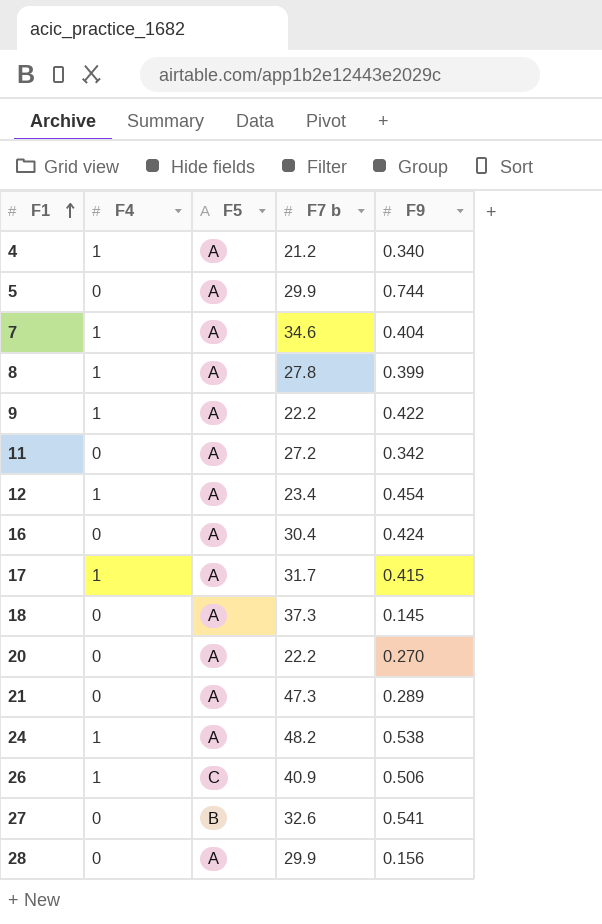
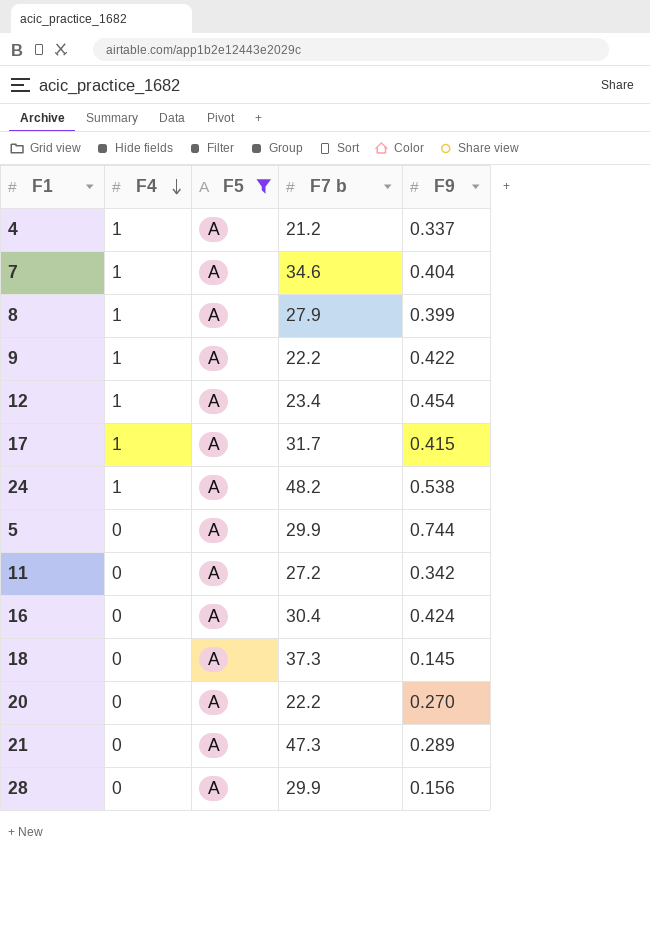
filter: none -> F5 = A
row order: F1 ascending -> F4 descending
4 | F9: 0.340 -> 0.337
8 | F7 b: 27.8 -> 27.9

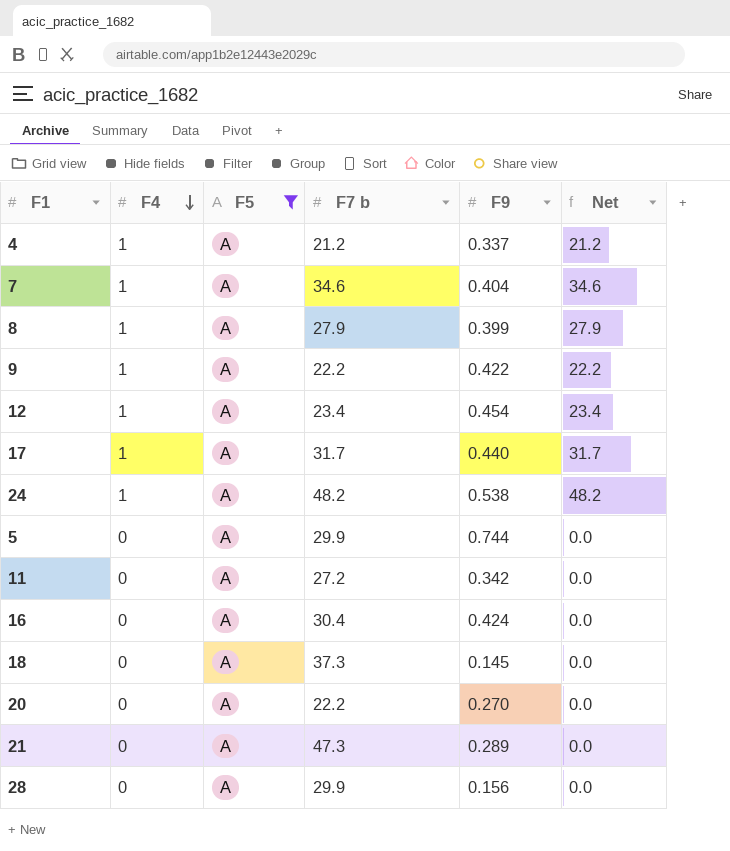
column Net | formula: none -> [F4] * [F7 b]
17 | F9: 0.415 -> 0.440

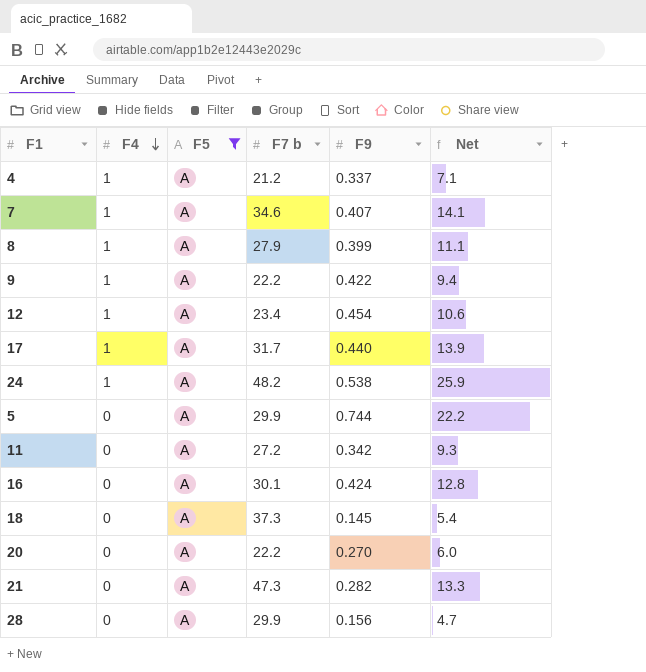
column Net | formula: [F4] * [F7 b] -> [F7 b] * [F9]
7 | F9: 0.404 -> 0.407
16 | F7 b: 30.4 -> 30.1
21 | F9: 0.289 -> 0.282

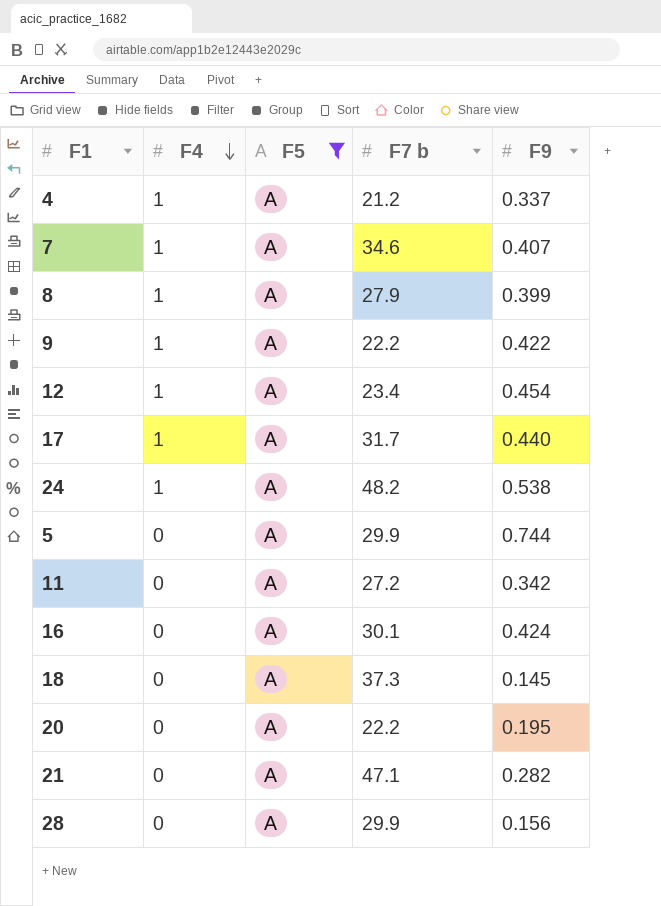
column Net | formula: [F7 b] * [F9] -> none
20 | F9: 0.270 -> 0.195
21 | F7 b: 47.3 -> 47.1

